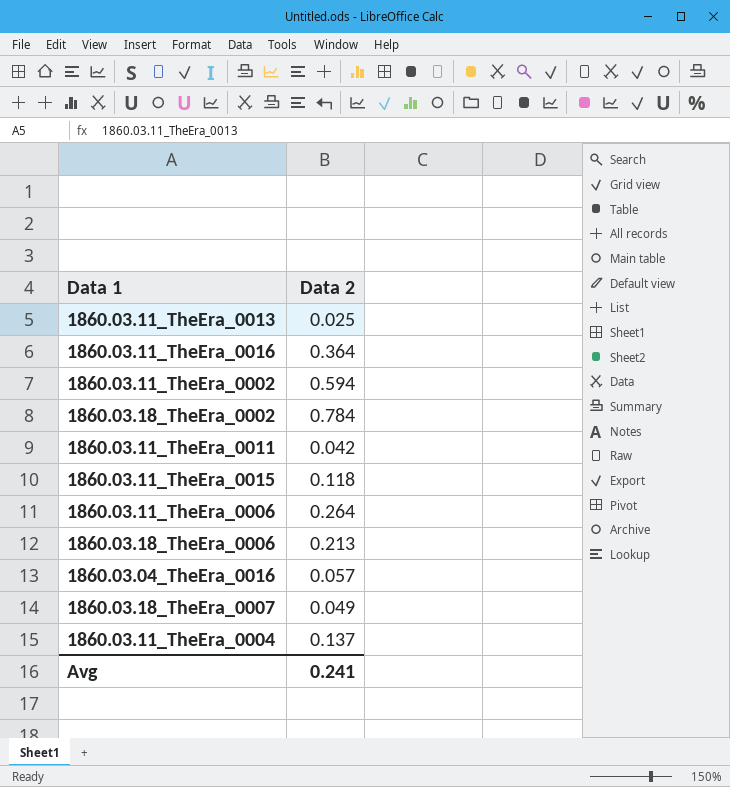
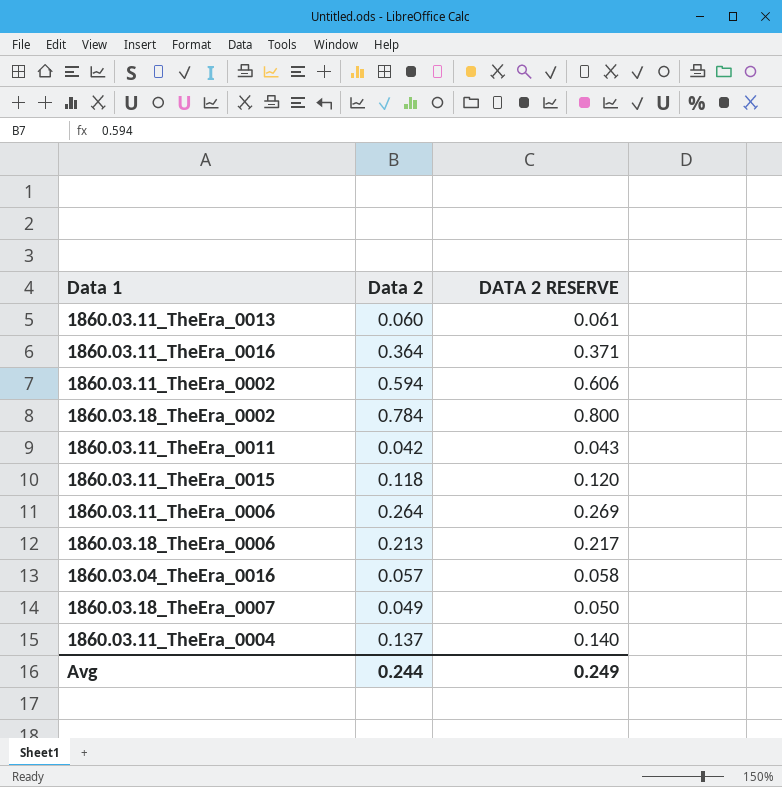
column DATA 2 RESERVE | formula: none -> [Data 2] * 1.02
1860.03.11_TheEra_0013 | Data 2: 0.025 -> 0.060
Avg | Data 2: 0.241 -> 0.244

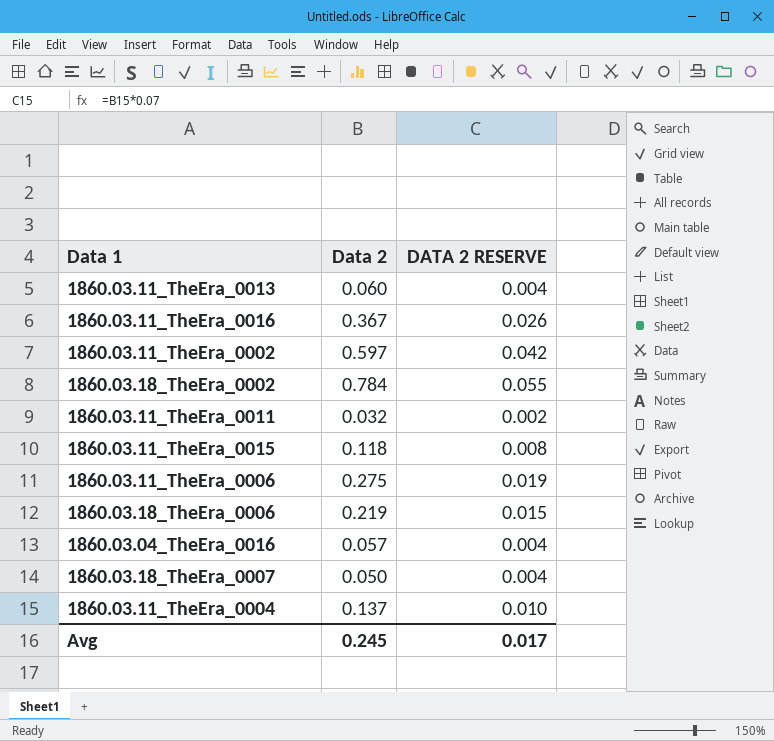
column DATA 2 RESERVE | formula: [Data 2] * 1.02 -> [Data 2] * 0.07
1860.03.11_TheEra_0016 | Data 2: 0.364 -> 0.367
1860.03.11_TheEra_0002 | Data 2: 0.594 -> 0.597
1860.03.11_TheEra_0011 | Data 2: 0.042 -> 0.032
1860.03.11_TheEra_0006 | Data 2: 0.264 -> 0.275
1860.03.18_TheEra_0006 | Data 2: 0.213 -> 0.219
1860.03.18_TheEra_0007 | Data 2: 0.049 -> 0.050
Avg | Data 2: 0.244 -> 0.245
Avg | DATA 2 RESERVE: 0.249 -> 0.017

